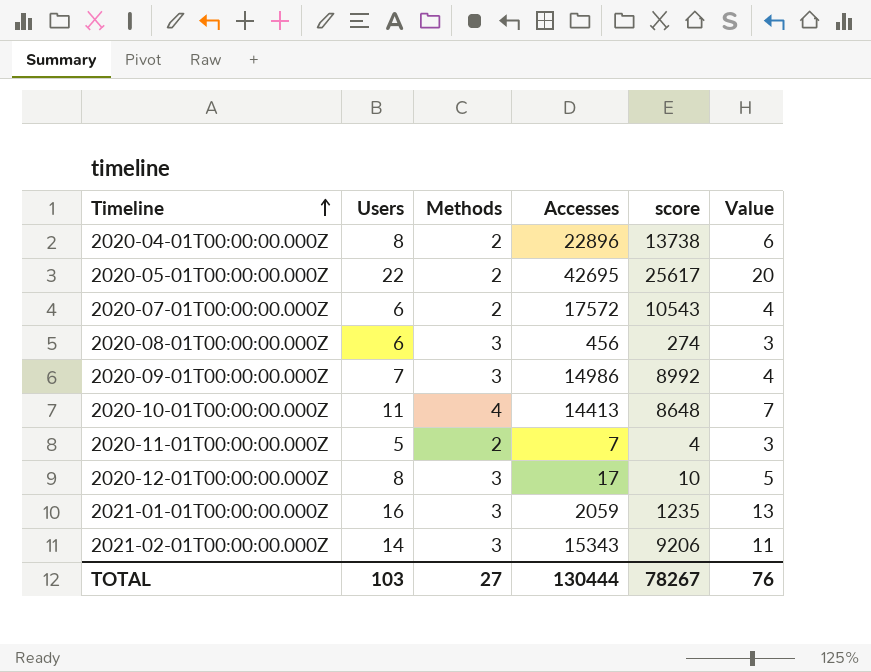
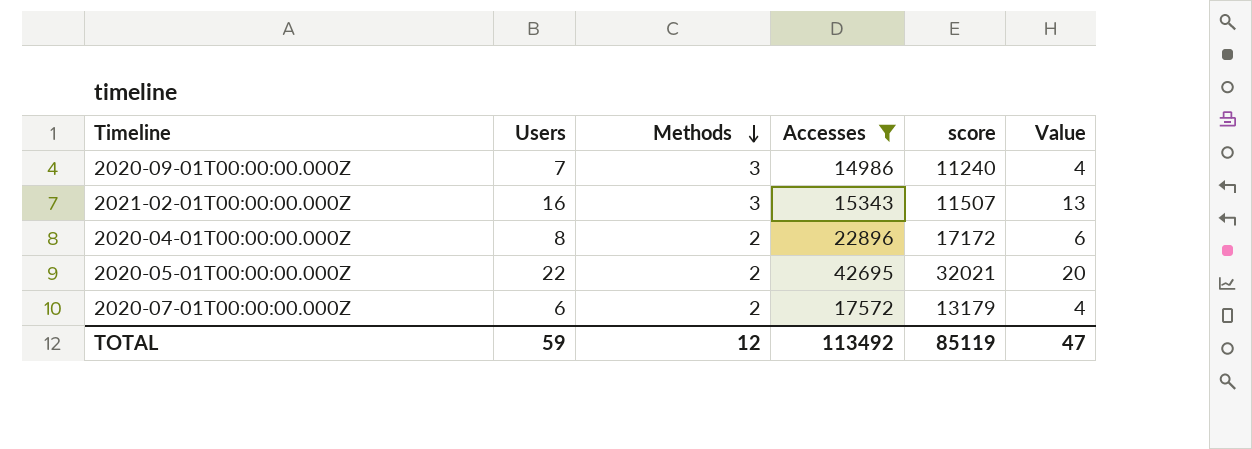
filter: none -> Accesses >= 14986
row order: Timeline ascending -> Methods descending
column score | formula: [Accesses] * 0.6 -> [Accesses] * 0.75
2021-02-01T00:00:00.000Z | Users: 14 -> 16
2021-02-01T00:00:00.000Z | Value: 11 -> 13
TOTAL | Users: 103 -> 59
TOTAL | Methods: 27 -> 12
TOTAL | Accesses: 130444 -> 113492
TOTAL | score: 78267 -> 85119
TOTAL | Value: 76 -> 47

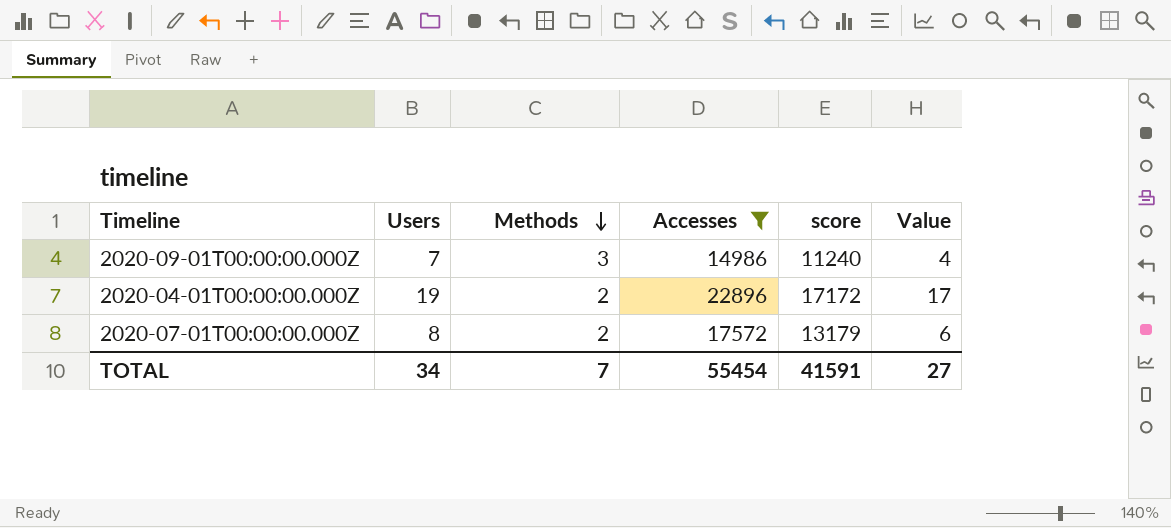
row 2021-02-01T00:00:00.000Z: 16 | 3 | 15343 | 11507 | 13 -> none
row 2020-05-01T00:00:00.000Z: 22 | 2 | 42695 | 32021 | 20 -> none
2020-04-01T00:00:00.000Z | Users: 8 -> 19
2020-04-01T00:00:00.000Z | Value: 6 -> 17
2020-07-01T00:00:00.000Z | Users: 6 -> 8
2020-07-01T00:00:00.000Z | Value: 4 -> 6
TOTAL | Users: 59 -> 34
TOTAL | Methods: 12 -> 7
TOTAL | Accesses: 113492 -> 55454
TOTAL | score: 85119 -> 41591
TOTAL | Value: 47 -> 27

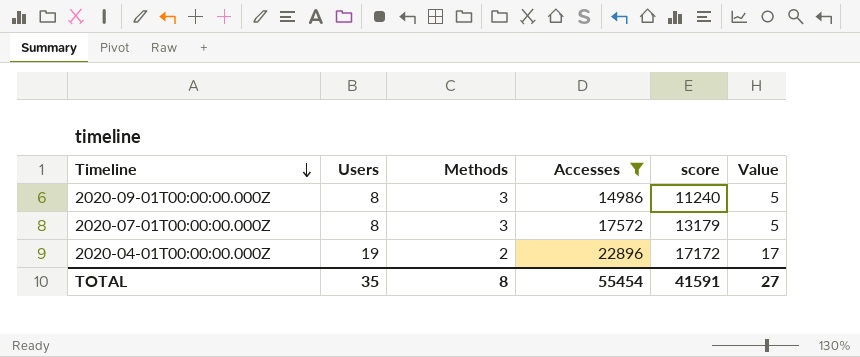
row order: Methods descending -> Timeline descending
2020-09-01T00:00:00.000Z | Users: 7 -> 8
2020-09-01T00:00:00.000Z | Value: 4 -> 5
2020-07-01T00:00:00.000Z | Methods: 2 -> 3
2020-07-01T00:00:00.000Z | Value: 6 -> 5
TOTAL | Users: 34 -> 35
TOTAL | Methods: 7 -> 8

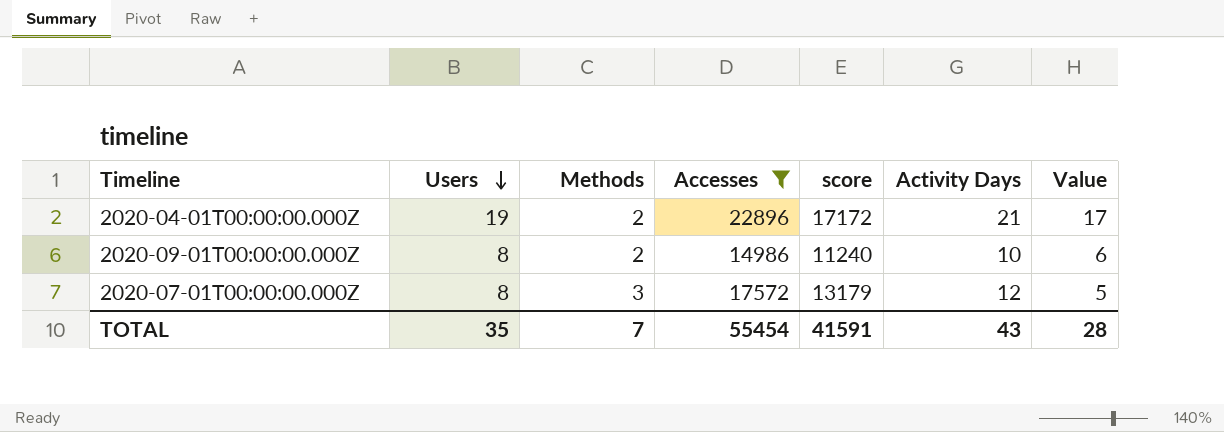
row order: Timeline descending -> Users descending
column Activity Days | position: none -> 6
2020-09-01T00:00:00.000Z | Methods: 3 -> 2
2020-09-01T00:00:00.000Z | Value: 5 -> 6
TOTAL | Methods: 8 -> 7
TOTAL | Value: 27 -> 28

